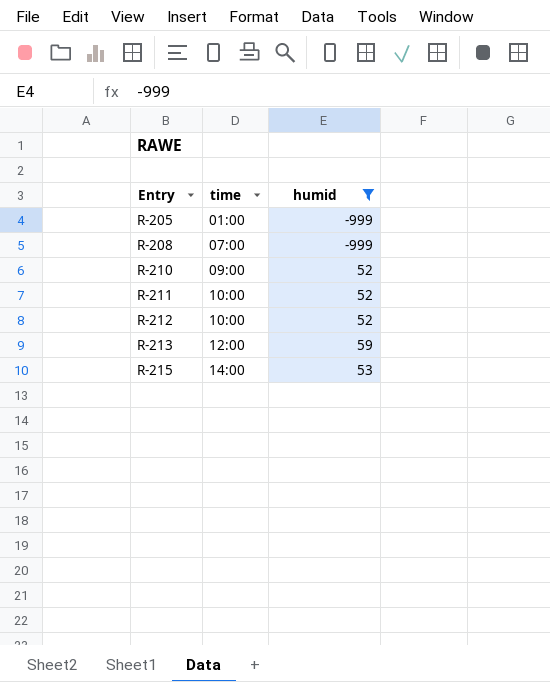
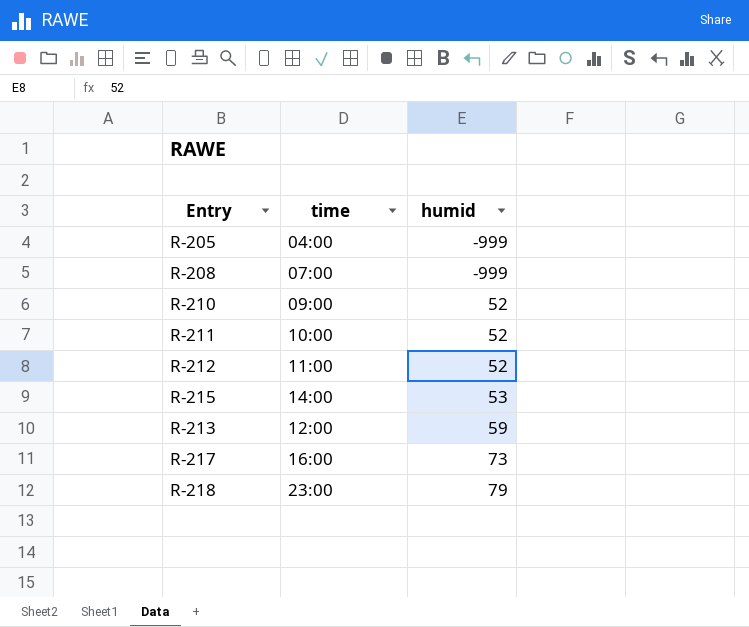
filter: humid <= 59 -> none
row order: Entry ascending -> humid ascending
R-205 | time: 01:00 -> 04:00
R-212 | time: 10:00 -> 11:00

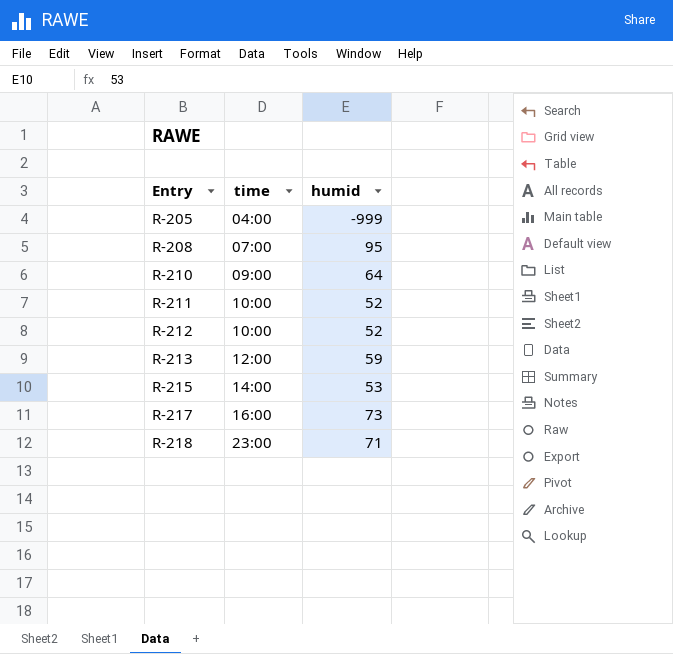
row order: humid ascending -> Entry ascending
R-208 | humid: -999 -> 95
R-210 | humid: 52 -> 64
R-212 | time: 11:00 -> 10:00
R-218 | humid: 79 -> 71

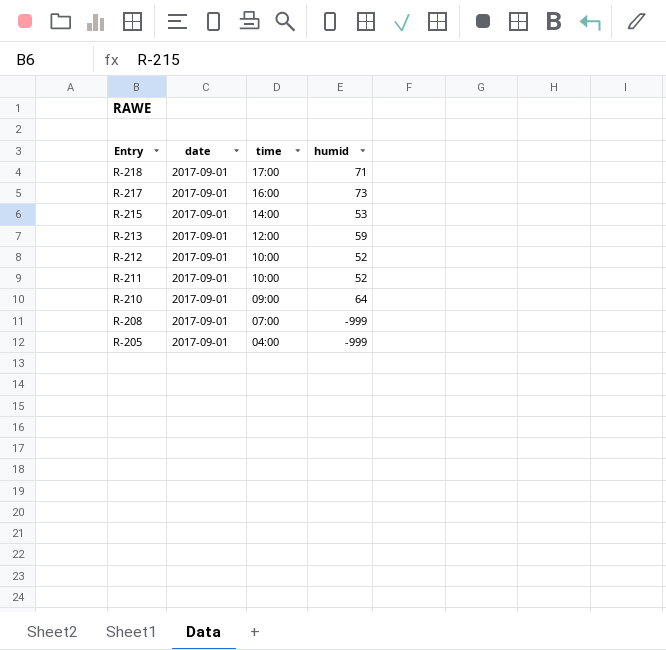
row order: Entry ascending -> Entry descending
column date | position: none -> 2
R-218 | time: 23:00 -> 17:00
R-208 | humid: 95 -> -999

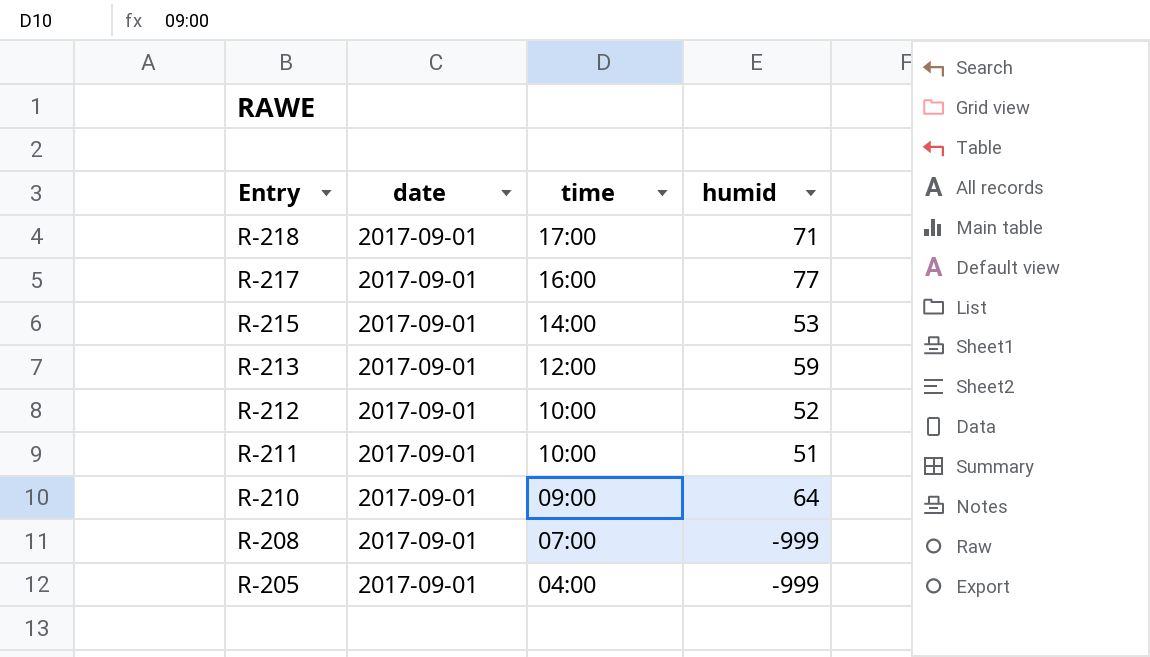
R-217 | humid: 73 -> 77
R-211 | humid: 52 -> 51

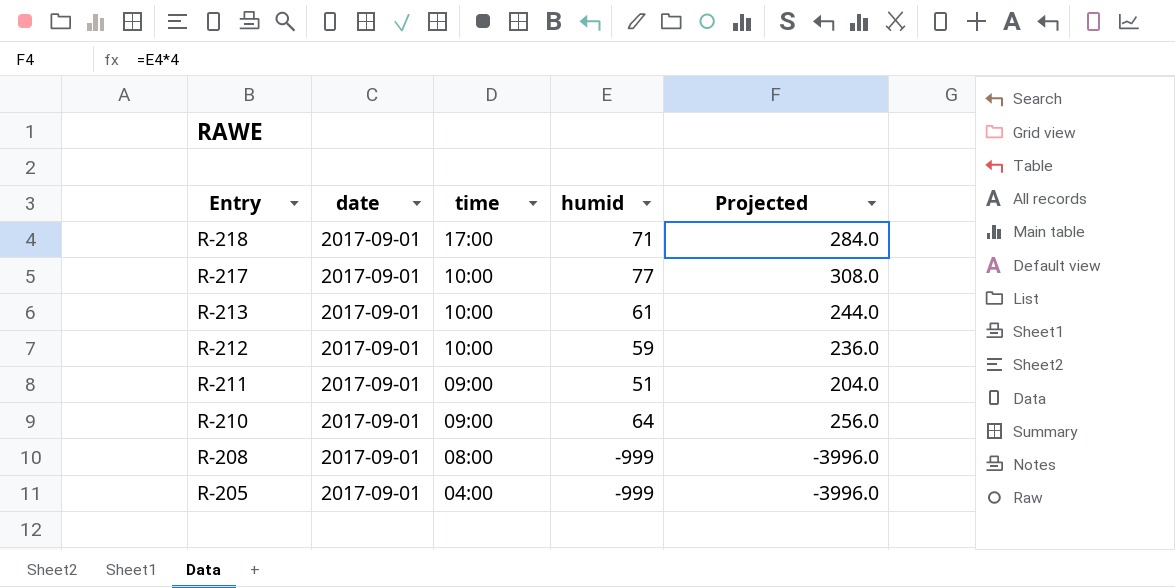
column Projected | formula: none -> [humid] * 4
row R-215: 2017-09-01 | 14:00 | 53 -> none
R-217 | time: 16:00 -> 10:00
R-213 | time: 12:00 -> 10:00
R-213 | humid: 59 -> 61
R-212 | humid: 52 -> 59
R-211 | time: 10:00 -> 09:00
R-208 | time: 07:00 -> 08:00

